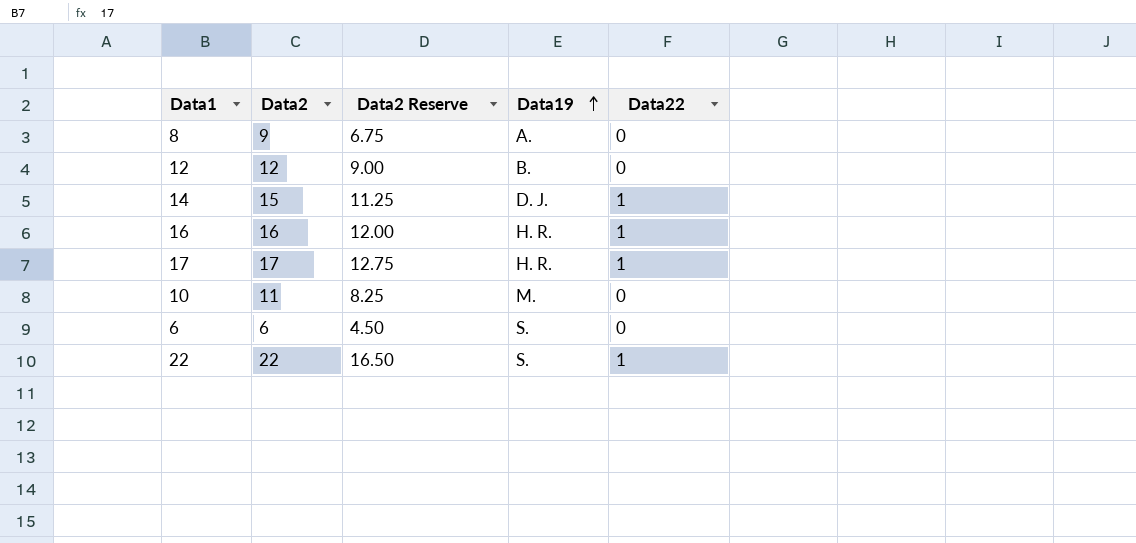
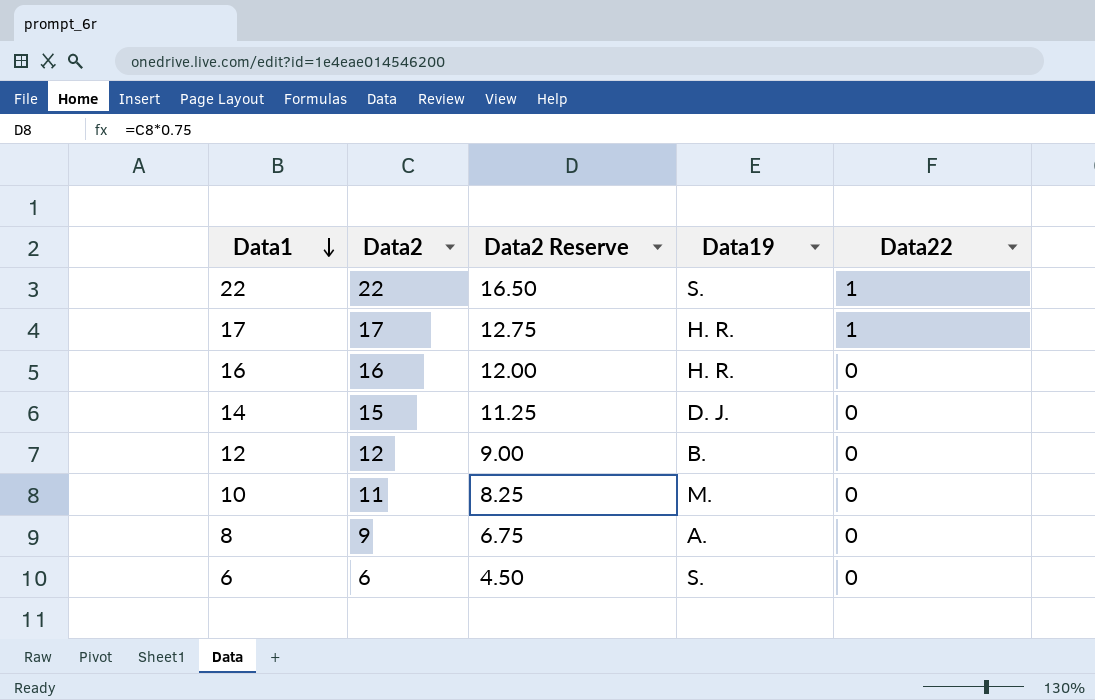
row order: Data19 ascending -> Data1 descending
16 | Data22: 1 -> 0
14 | Data22: 1 -> 0

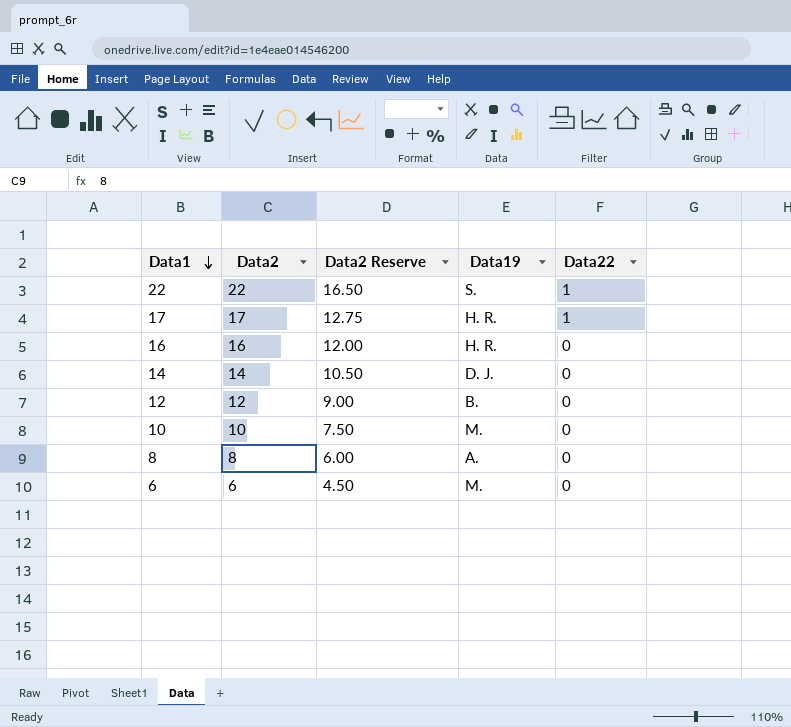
14 | Data2: 15 -> 14
14 | Data2 Reserve: 11.25 -> 10.50
10 | Data2: 11 -> 10
10 | Data2 Reserve: 8.25 -> 7.50
8 | Data2: 9 -> 8
8 | Data2 Reserve: 6.75 -> 6.00
6 | Data19: S. -> M.

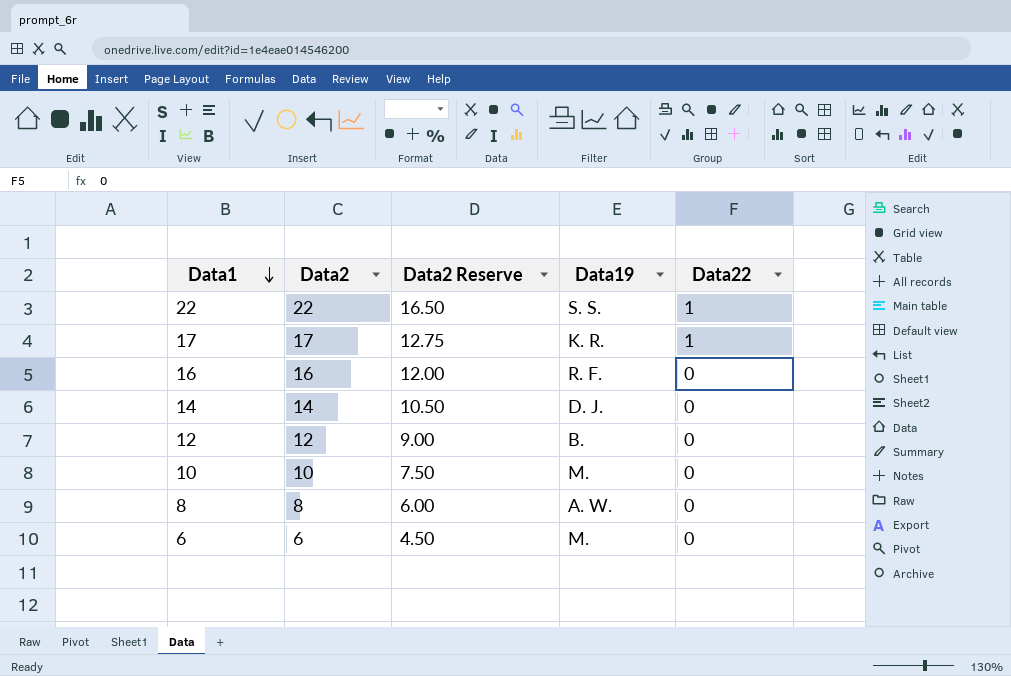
22 | Data19: S. -> S. S.
17 | Data19: H. R. -> K. R.
16 | Data19: H. R. -> R. F.
8 | Data19: A. -> A. W.

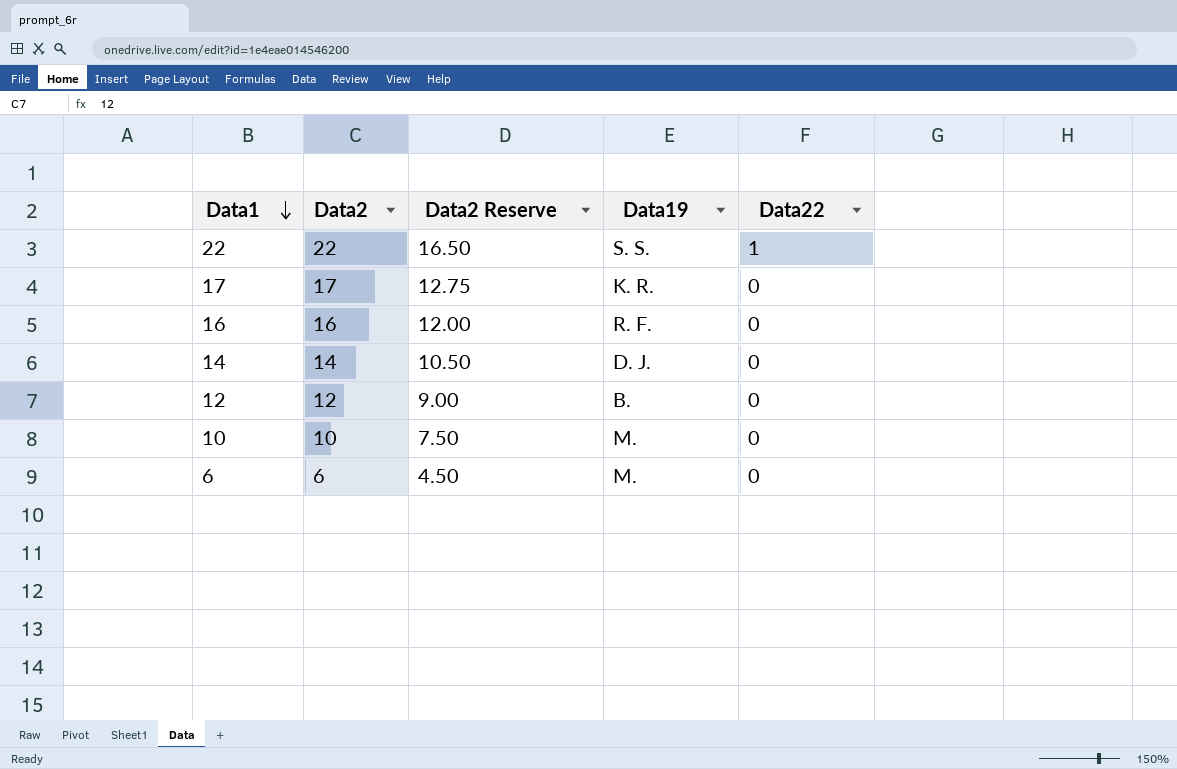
row 8: 8 | 6.00 | A. W. | 0 -> none
17 | Data22: 1 -> 0

